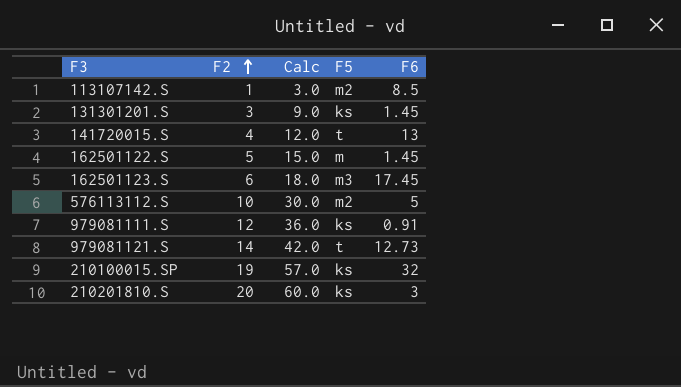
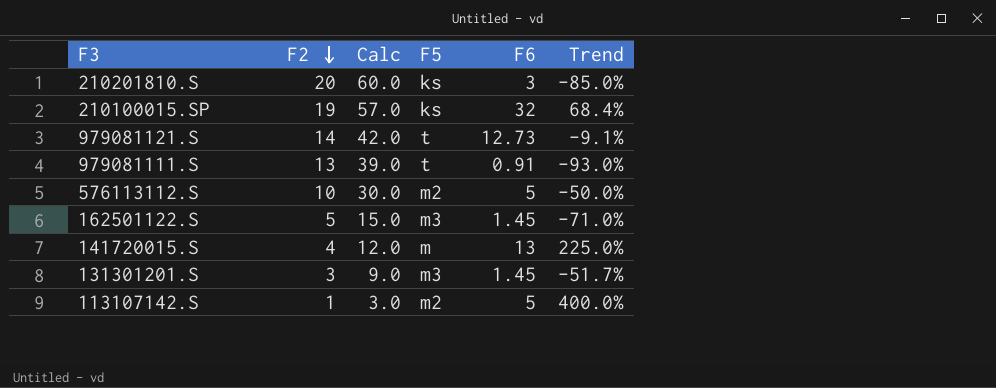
row order: F2 ascending -> F2 descending
column Trend | formula: none -> ([F6] - [F2]) / [F2]
row 162501123.S: 6 | 18.0 | m3 | 17.45 -> none
979081111.S | F2: 12 -> 13
979081111.S | Calc: 36.0 -> 39.0
979081111.S | F5: ks -> t
162501122.S | F5: m -> m3
141720015.S | F5: t -> m
131301201.S | F5: ks -> m3
113107142.S | F6: 8.5 -> 5

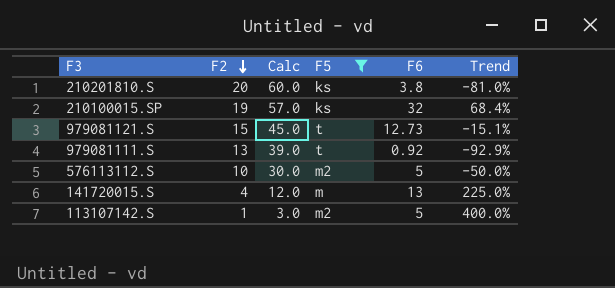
filter: none -> F5 != m3
210201810.S | F6: 3 -> 3.8
210201810.S | Trend: -85.0% -> -81.0%
979081121.S | F2: 14 -> 15
979081121.S | Calc: 42.0 -> 45.0
979081121.S | Trend: -9.1% -> -15.1%
979081111.S | F6: 0.91 -> 0.92
979081111.S | Trend: -93.0% -> -92.9%

